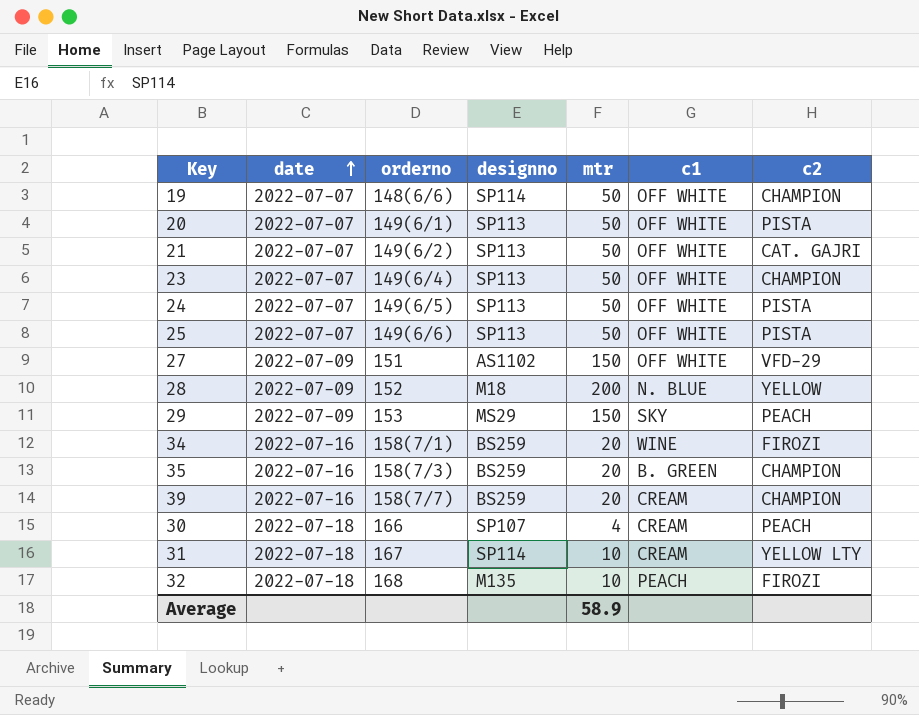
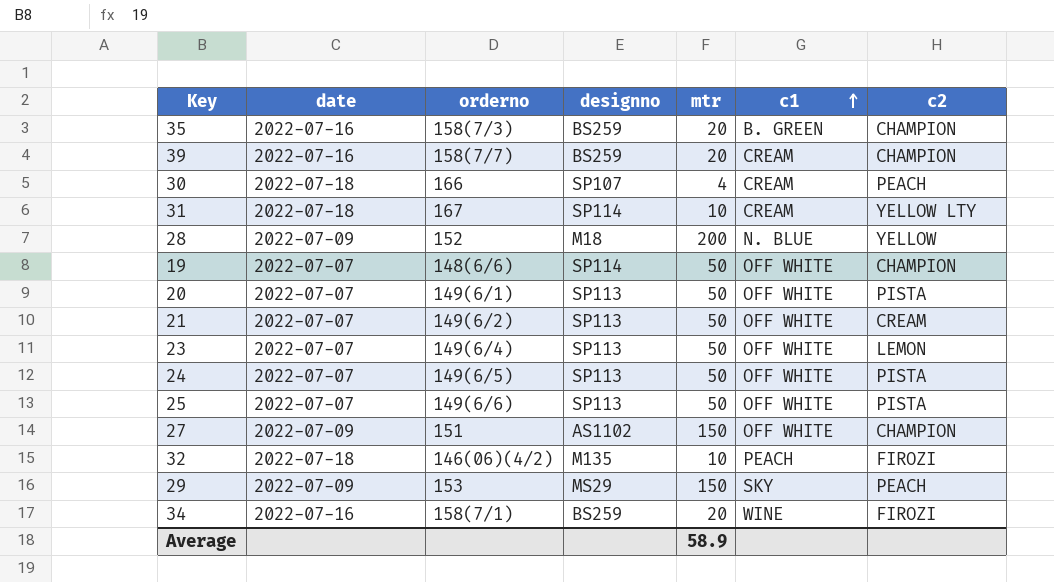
row order: date ascending -> c1 ascending
21 | c2: CAT. GAJRI -> CREAM
23 | c2: CHAMPION -> LEMON
27 | c2: VFD-29 -> CHAMPION
32 | orderno: 168 -> 146(06)(4/2)

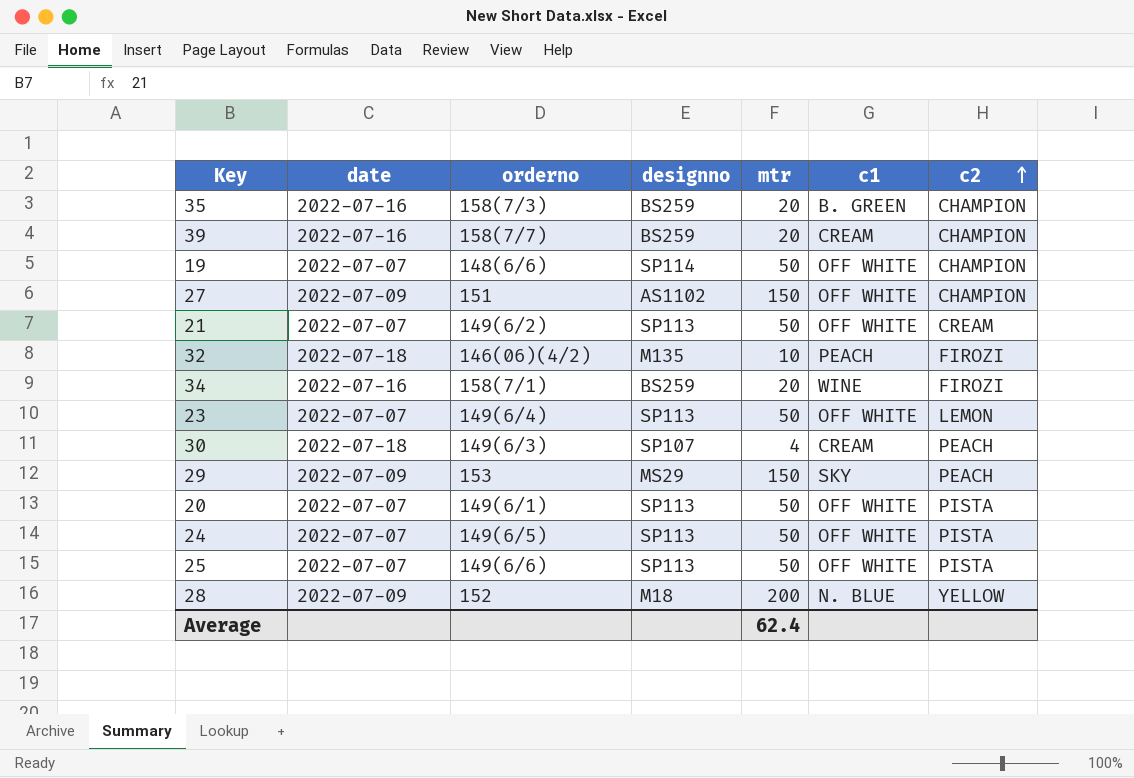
row order: c1 ascending -> c2 ascending
row 31: 2022-07-18 | 167 | SP114 | 10 | CREAM | YELLOW LTY -> none
30 | orderno: 166 -> 149(6/3)
Average | mtr: 58.9 -> 62.4

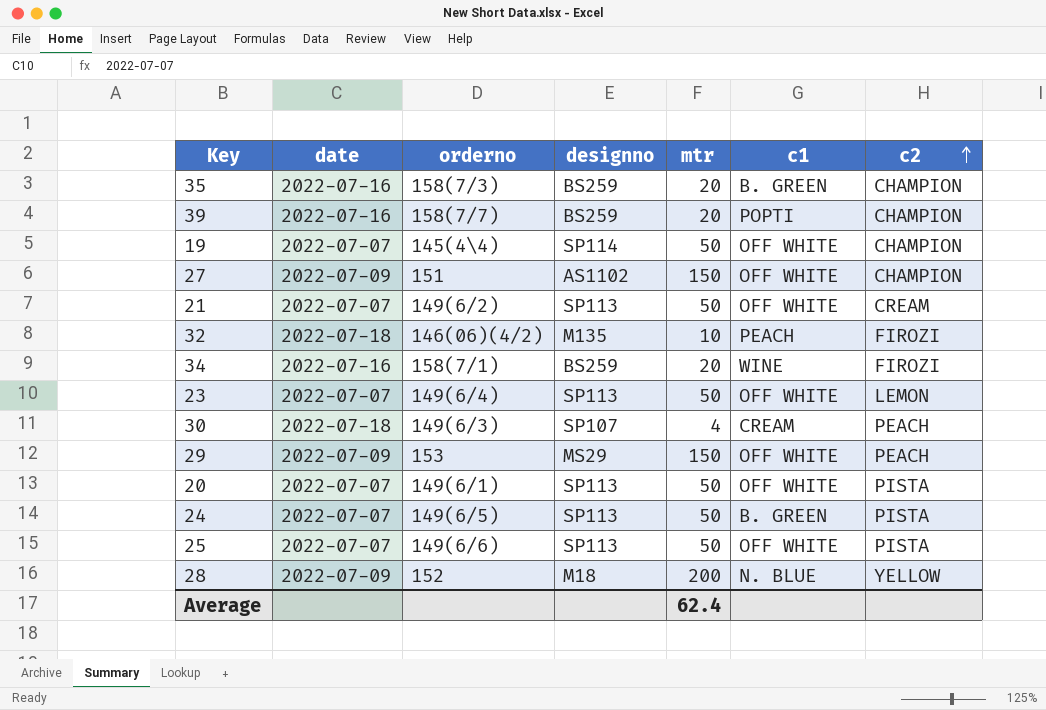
39 | c1: CREAM -> POPTI
19 | orderno: 148(6/6) -> 145(4\4)
29 | c1: SKY -> OFF WHITE
24 | c1: OFF WHITE -> B. GREEN

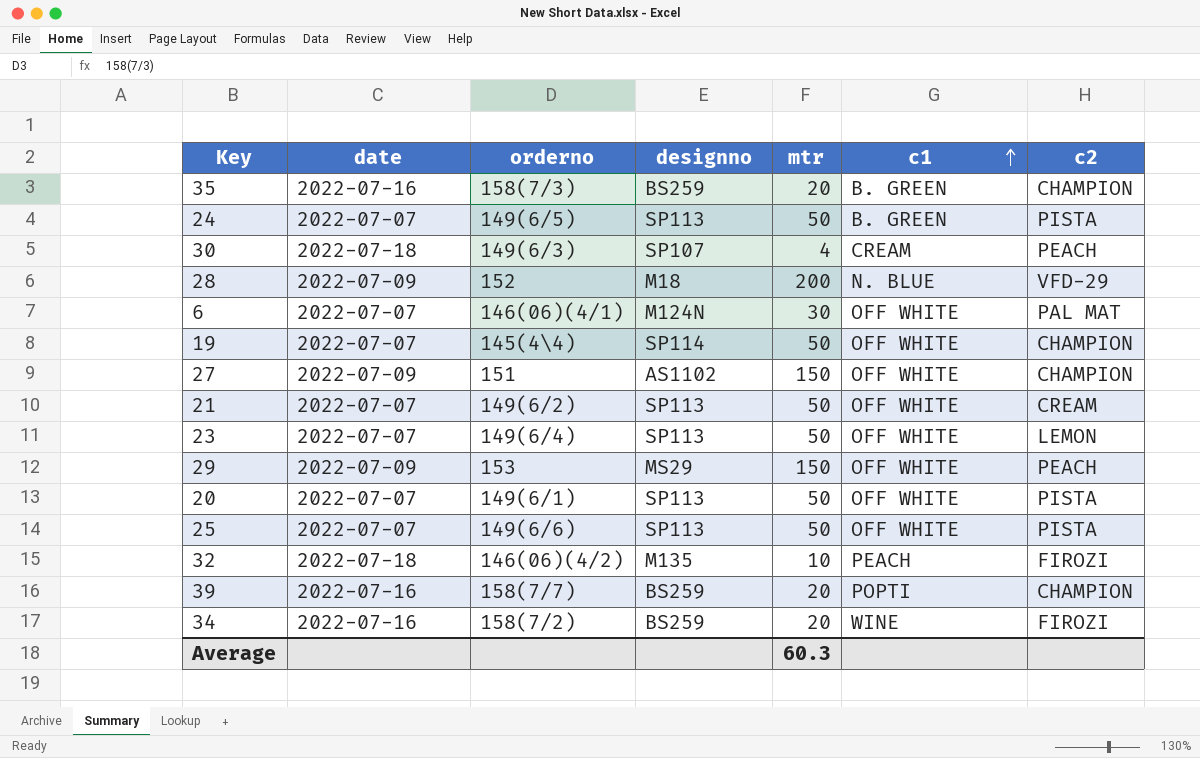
row order: c2 ascending -> c1 ascending
28 | c2: YELLOW -> VFD-29
row 6: none -> 2022-07-07 | 146(06)(4/1) | M124N | 30 | OFF WHITE | PAL MAT
34 | orderno: 158(7/1) -> 158(7/2)
Average | mtr: 62.4 -> 60.3

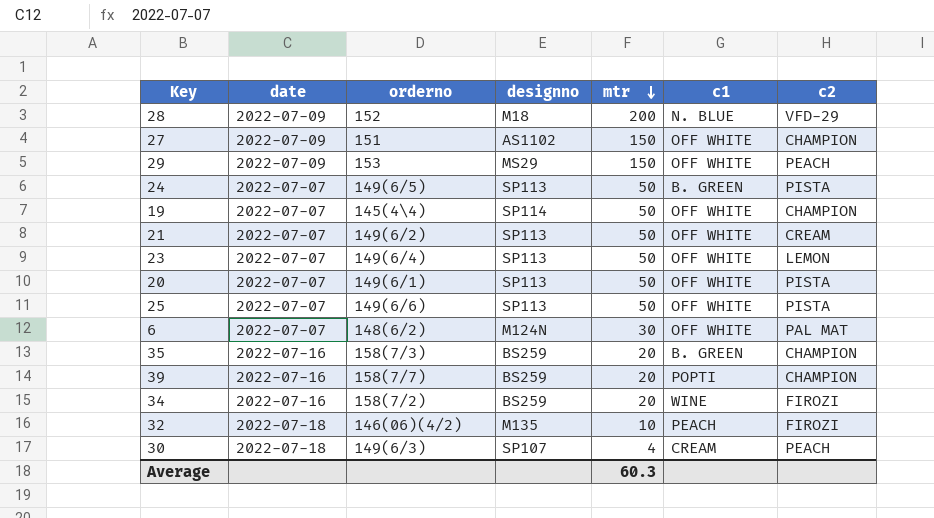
row order: c1 ascending -> mtr descending
6 | orderno: 146(06)(4/1) -> 148(6/2)

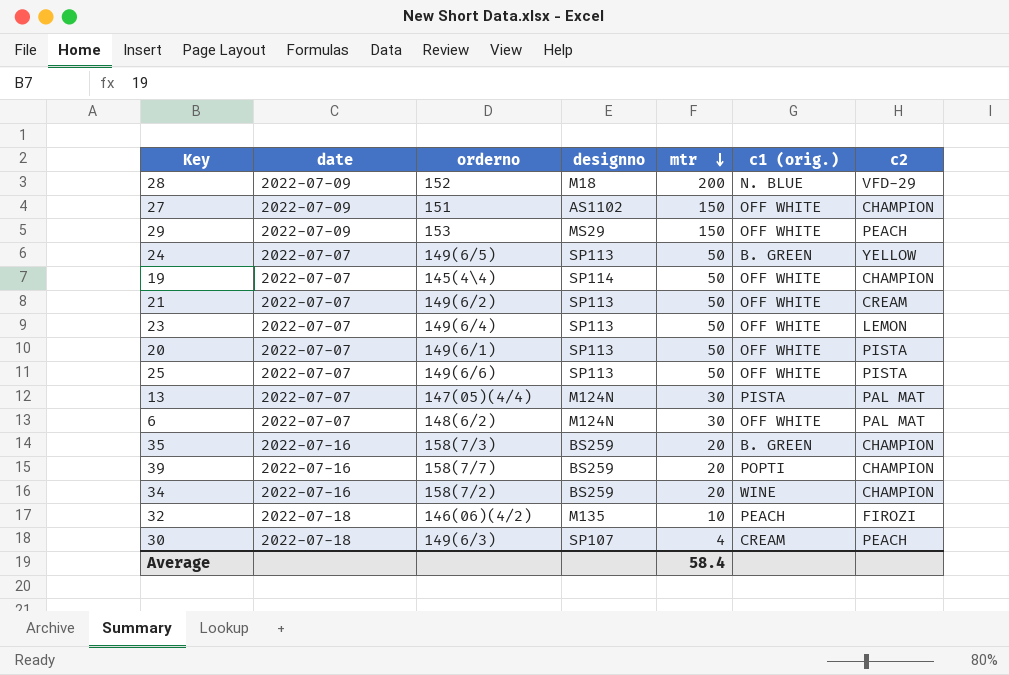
column name: c1 -> c1 (orig.)
24 | c2: PISTA -> YELLOW
row 13: none -> 2022-07-07 | 147(05)(4/4) | M124N | 30 | PISTA | PAL MAT
34 | c2: FIROZI -> CHAMPION
Average | mtr: 60.3 -> 58.4

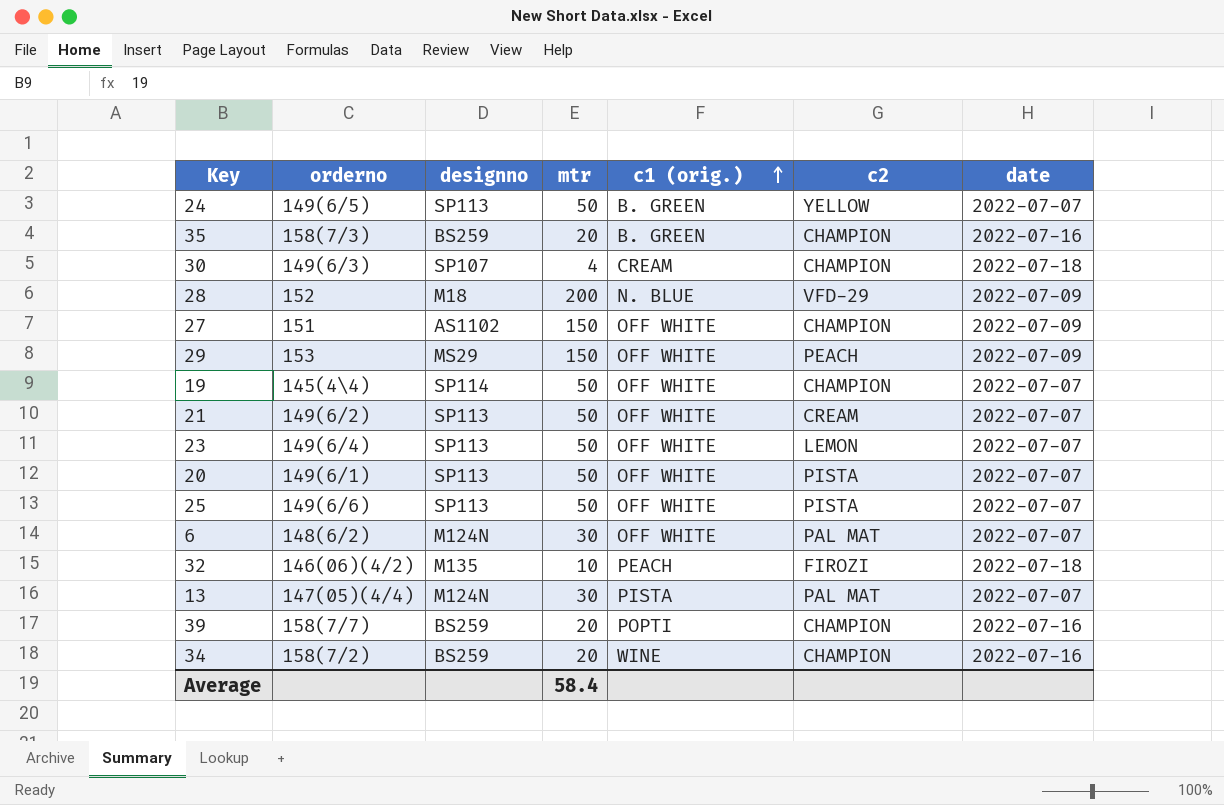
row order: mtr descending -> c1 (orig.) ascending
column date | position: 2 -> 7
30 | c2: PEACH -> CHAMPION

